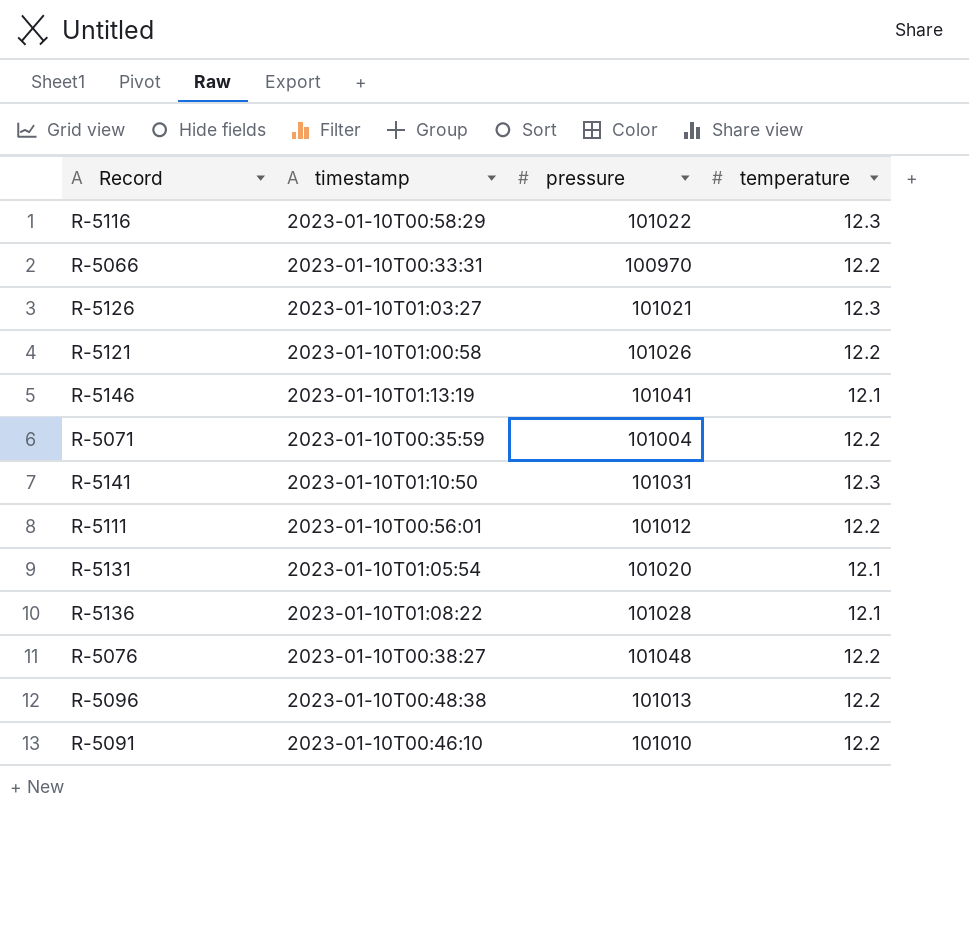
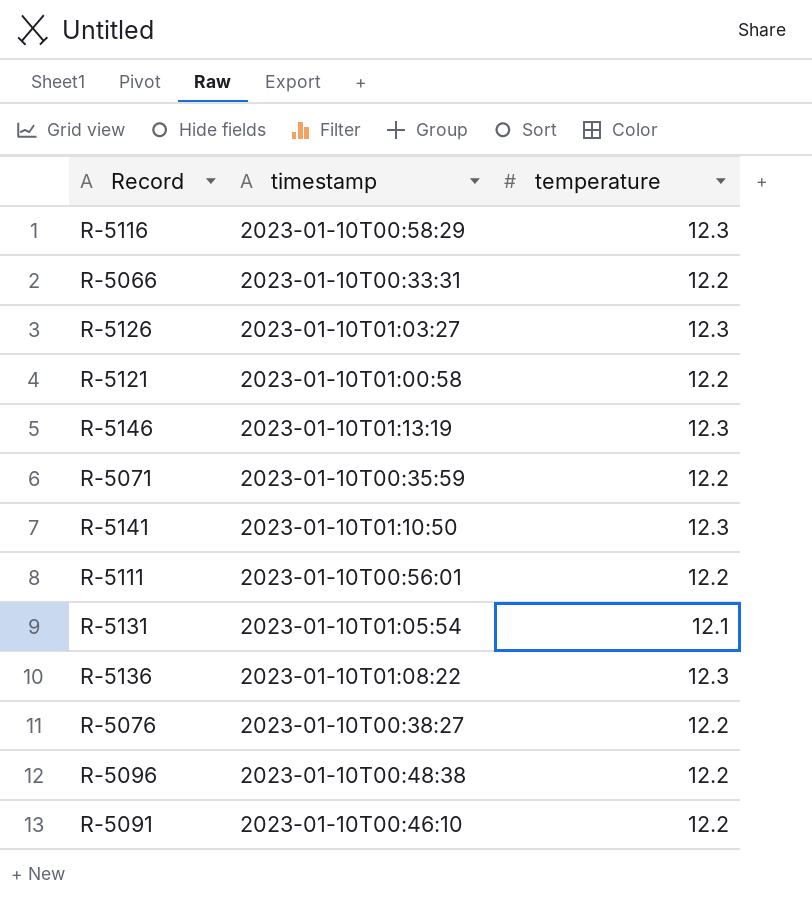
column pressure | position: 3 -> none
R-5146 | temperature: 12.1 -> 12.3
R-5136 | temperature: 12.1 -> 12.3

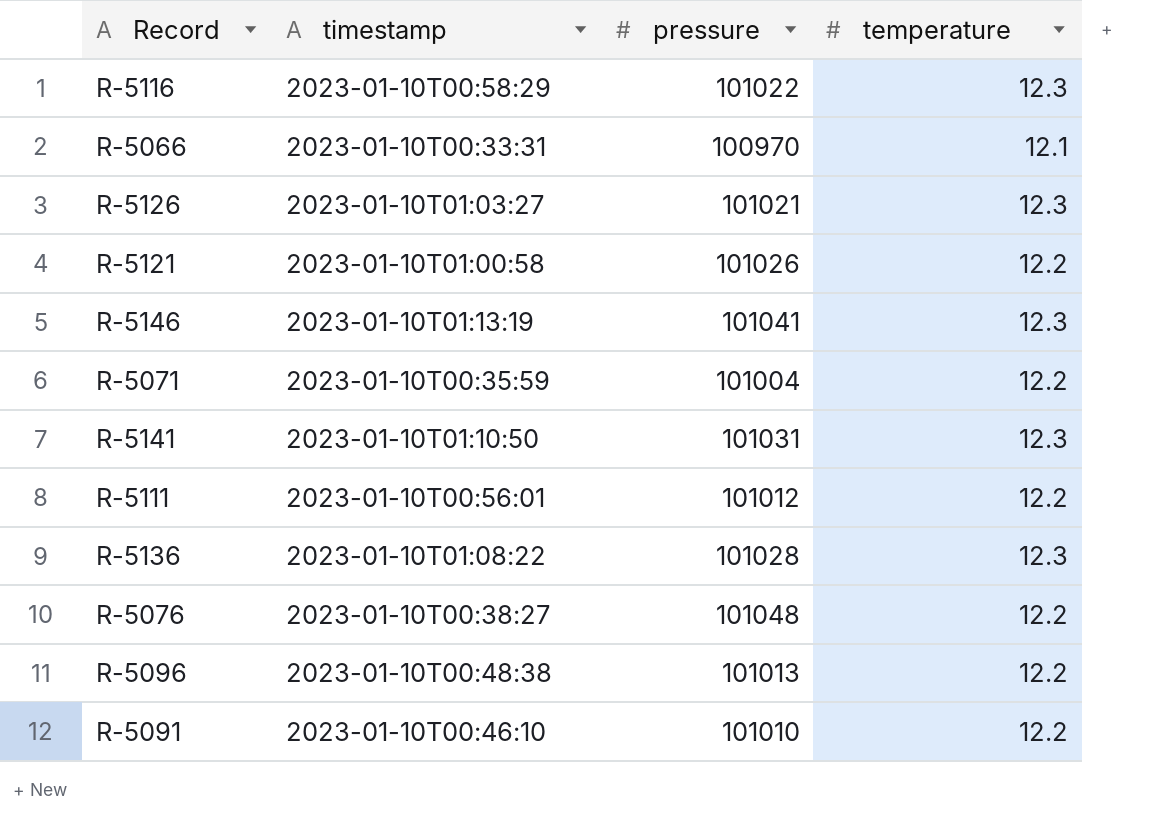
column pressure | position: none -> 3
row R-5131: 2023-01-10T01:05:54 | 12.1 -> none
R-5066 | temperature: 12.2 -> 12.1

